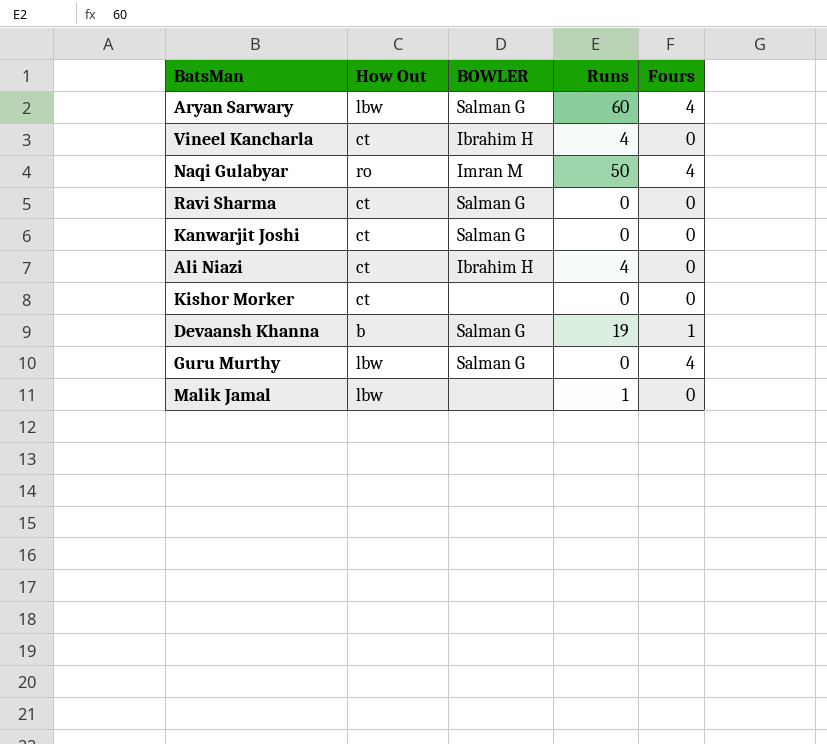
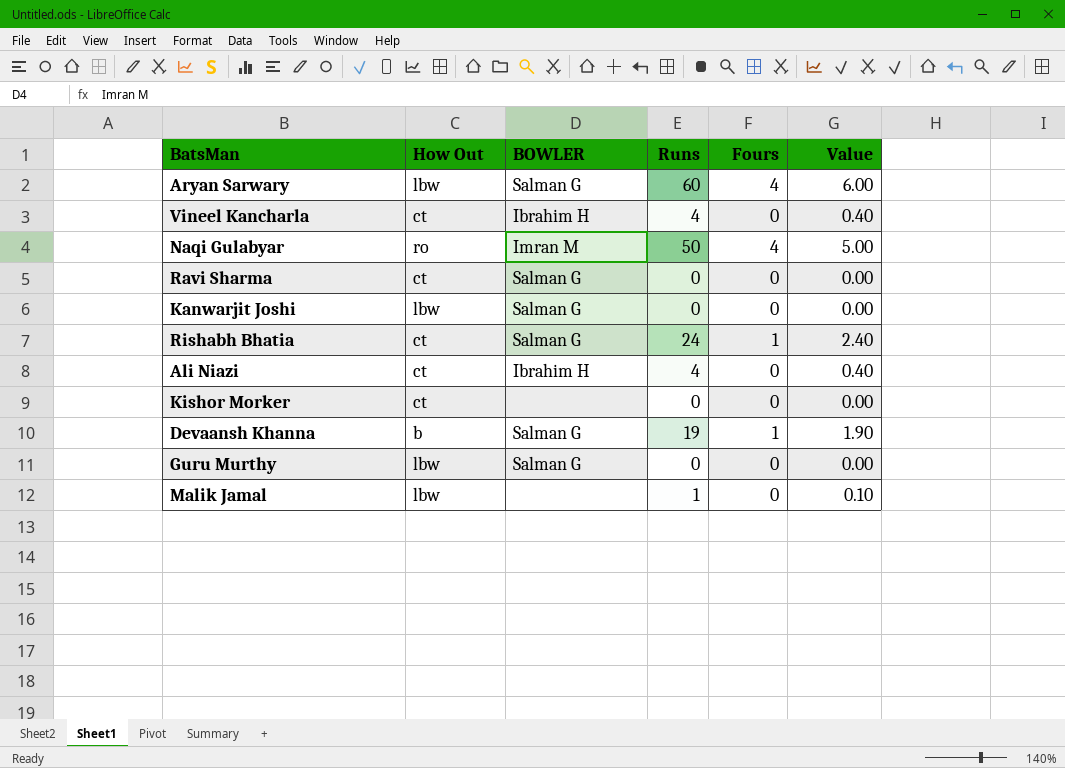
column Value | formula: none -> [Runs] * 0.1
Kanwarjit Joshi | How Out: ct -> lbw
row Rishabh Bhatia: none -> ct | Salman G | 24 | 1 | 2.40
Guru Murthy | Fours: 4 -> 0

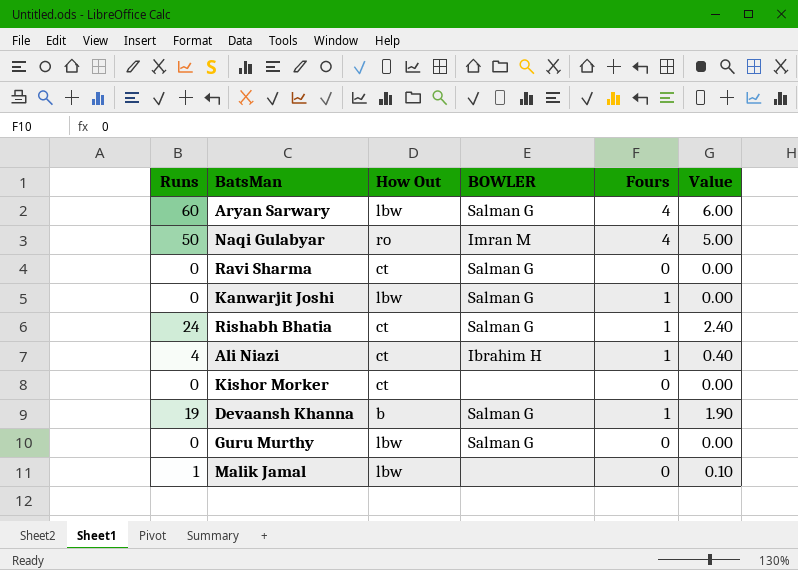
column Runs | position: 4 -> 1
row Vineel Kancharla: ct | Ibrahim H | 4 | 0 | 0.40 -> none
Kanwarjit Joshi | Fours: 0 -> 1
Ali Niazi | Fours: 0 -> 1

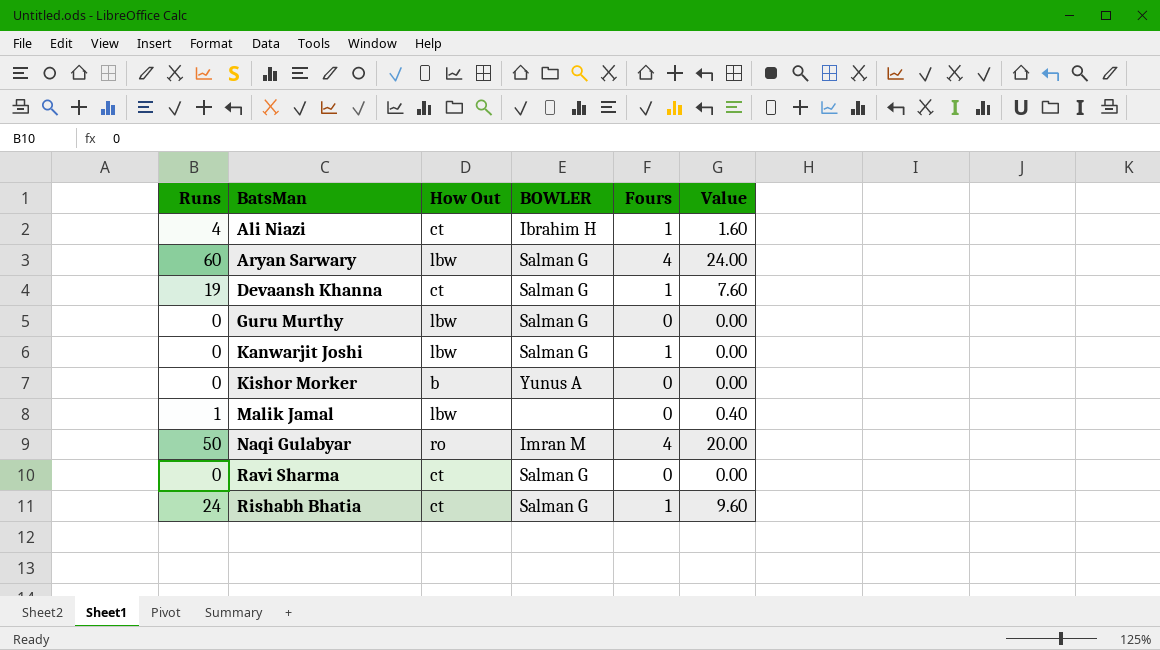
row order: none -> BatsMan ascending
column Value | formula: [Runs] * 0.1 -> [Runs] * 0.4
Devaansh Khanna | How Out: b -> ct
Kishor Morker | How Out: ct -> b
Kishor Morker | BOWLER: none -> Yunus A

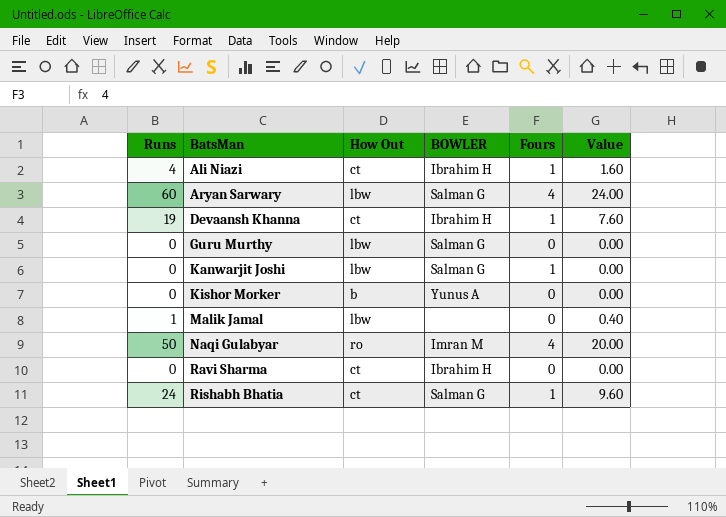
Devaansh Khanna | BOWLER: Salman G -> Ibrahim H
Ravi Sharma | BOWLER: Salman G -> Ibrahim H

